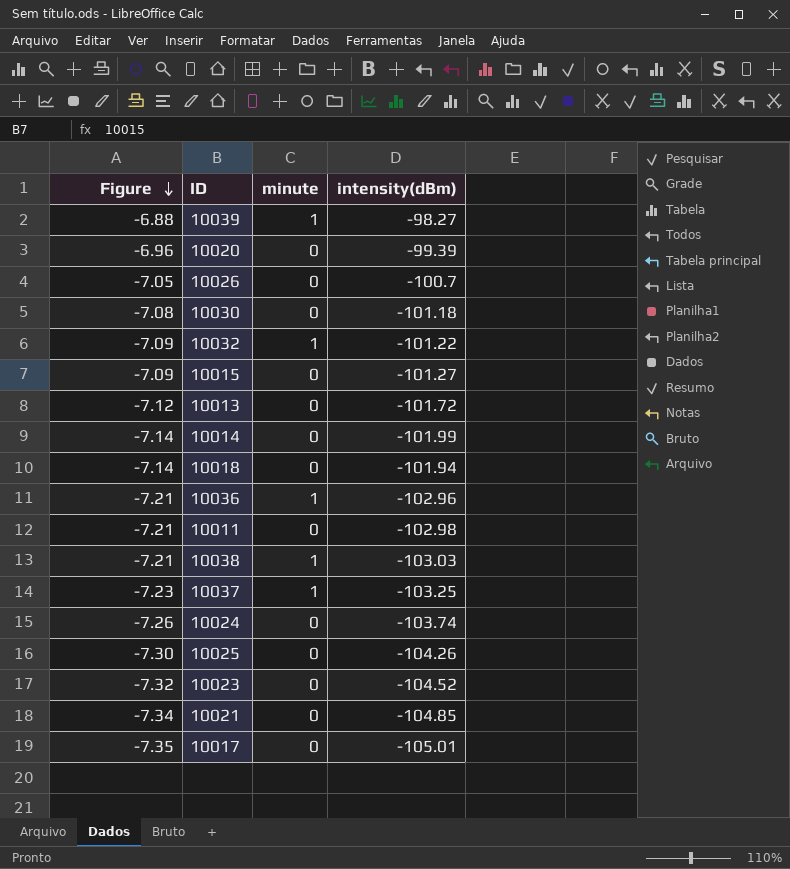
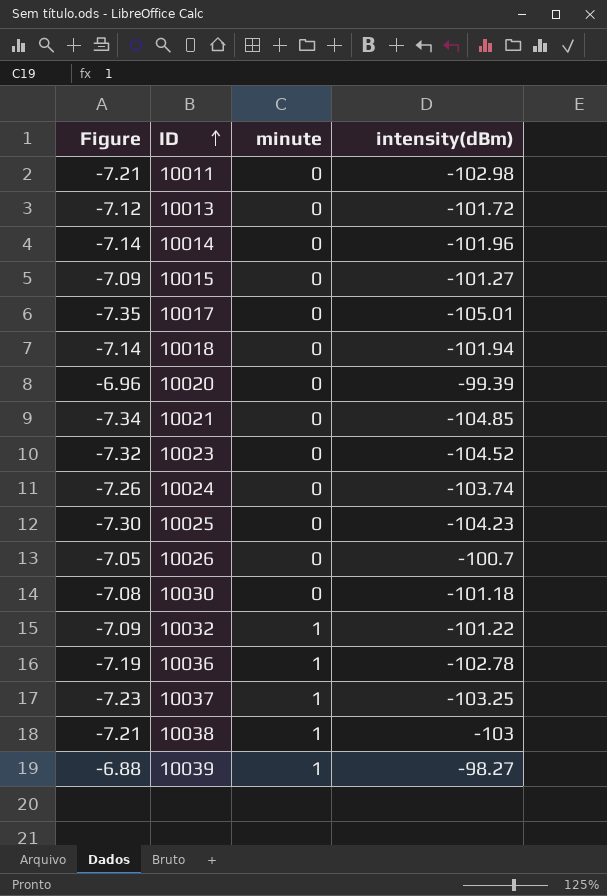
row order: Figure descending -> ID ascending
10014 | intensity(dBm): -101.99 -> -101.96
10025 | intensity(dBm): -104.26 -> -104.23
10036 | Figure: -7.21 -> -7.19
10036 | intensity(dBm): -102.96 -> -102.78
10038 | intensity(dBm): -103.03 -> -103

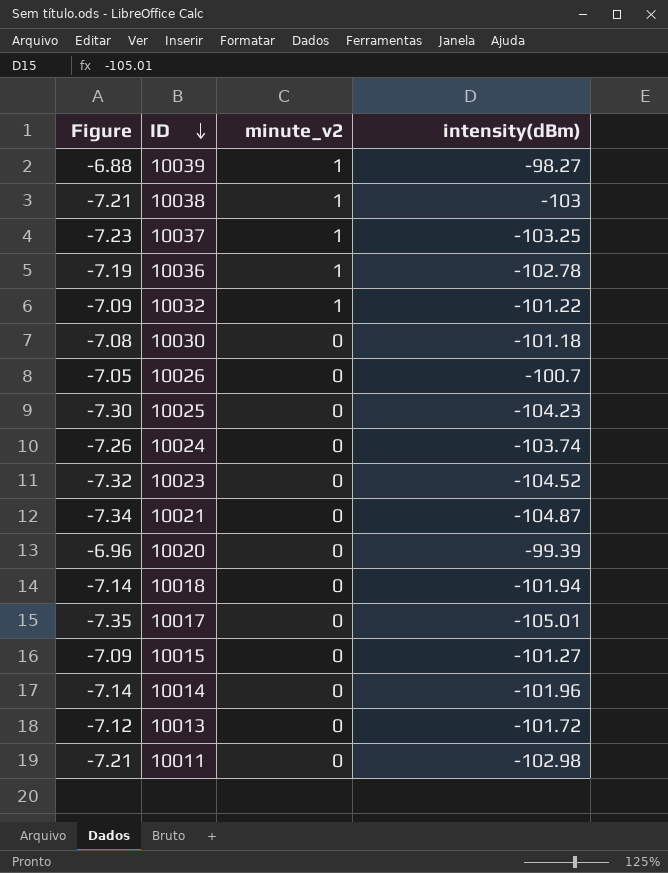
row order: ID ascending -> ID descending
column name: minute -> minute_v2
10021 | intensity(dBm): -104.85 -> -104.87

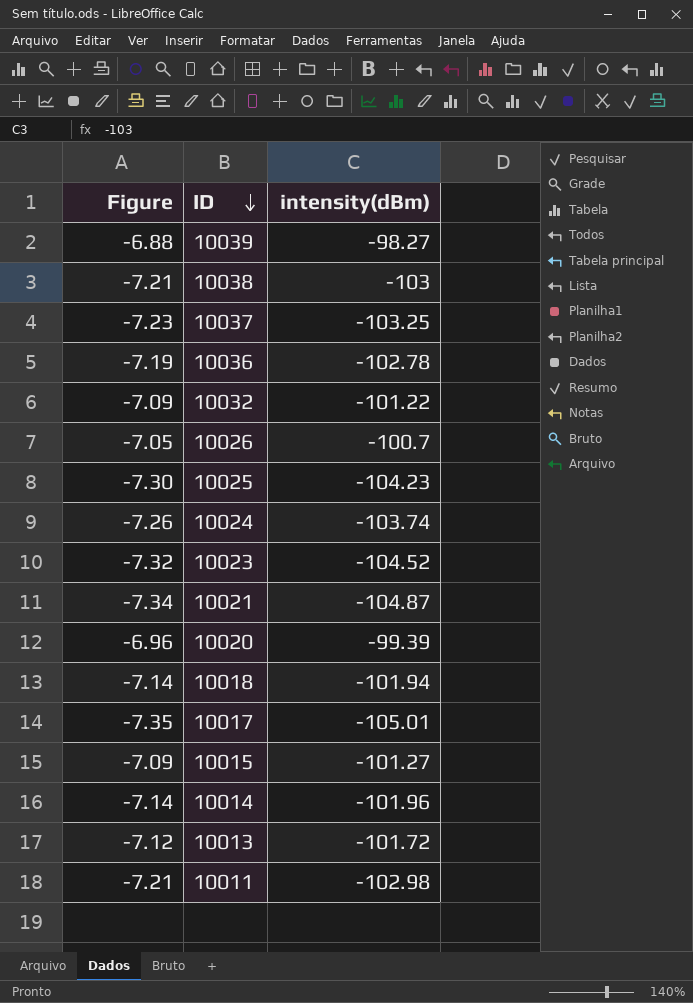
column minute_v2 | position: 3 -> none
row 10030: -7.08 | 0 | -101.18 -> none

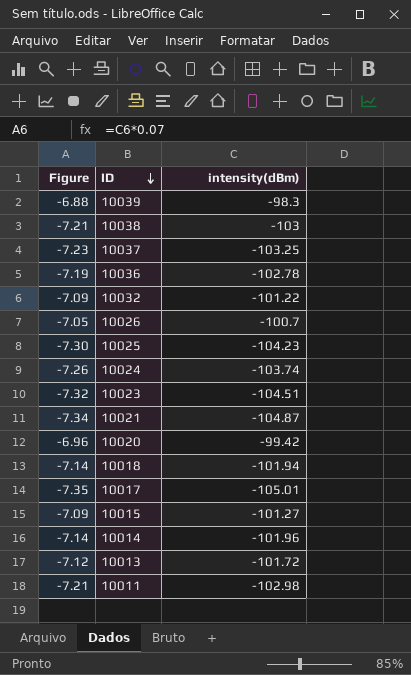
10039 | intensity(dBm): -98.27 -> -98.3
10023 | intensity(dBm): -104.52 -> -104.51
10020 | intensity(dBm): -99.39 -> -99.42

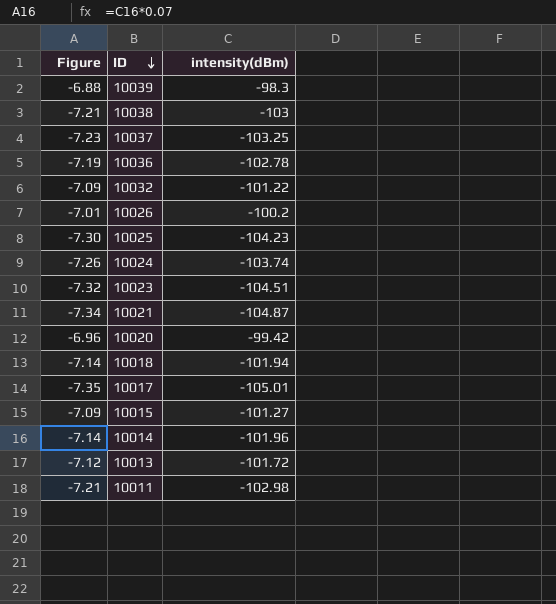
10026 | Figure: -7.05 -> -7.01
10026 | intensity(dBm): -100.7 -> -100.2

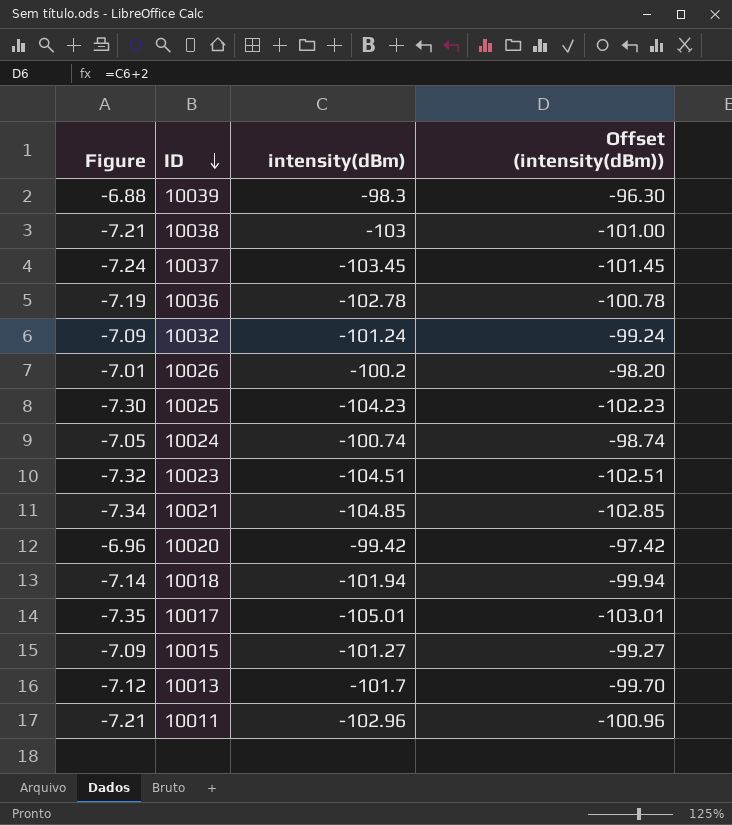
column Offset (intensity(dBm)) | formula: none -> [intensity(dBm)] + 2
row 10014: -7.14 | -101.96 -> none
10037 | Figure: -7.23 -> -7.24
10037 | intensity(dBm): -103.25 -> -103.45
10032 | intensity(dBm): -101.22 -> -101.24
10024 | Figure: -7.26 -> -7.05
10024 | intensity(dBm): -103.74 -> -100.74
10021 | intensity(dBm): -104.87 -> -104.85
10013 | intensity(dBm): -101.72 -> -101.7
10011 | intensity(dBm): -102.98 -> -102.96

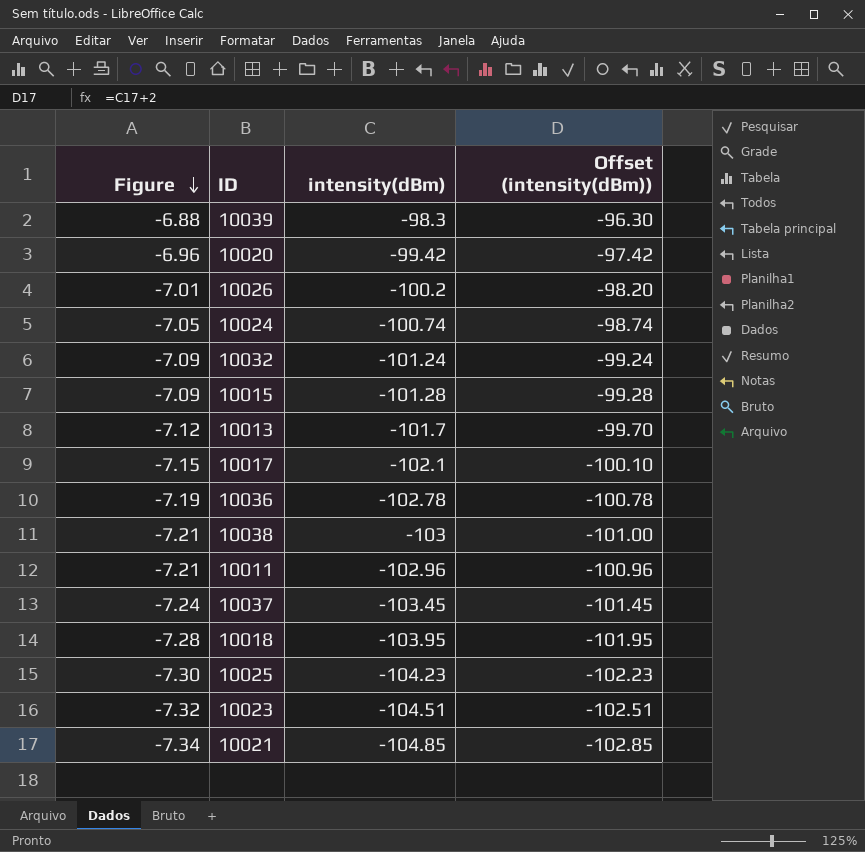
row order: ID descending -> Figure descending
10015 | intensity(dBm): -101.27 -> -101.28
10015 | Offset (intensity(dBm)): -99.27 -> -99.28
10017 | Figure: -7.35 -> -7.15
10017 | intensity(dBm): -105.01 -> -102.1
10017 | Offset (intensity(dBm)): -103.01 -> -100.10
10018 | Figure: -7.14 -> -7.28
10018 | intensity(dBm): -101.94 -> -103.95
10018 | Offset (intensity(dBm)): -99.94 -> -101.95

